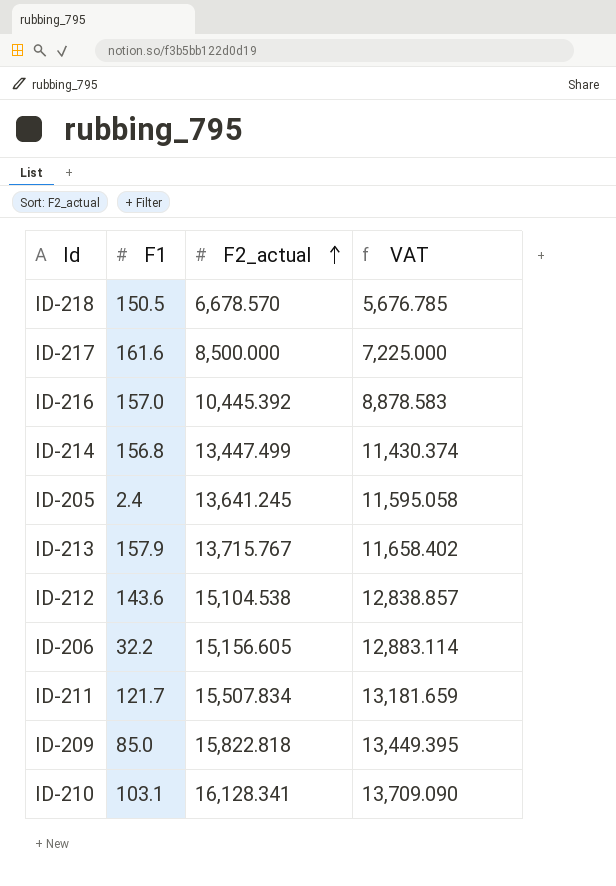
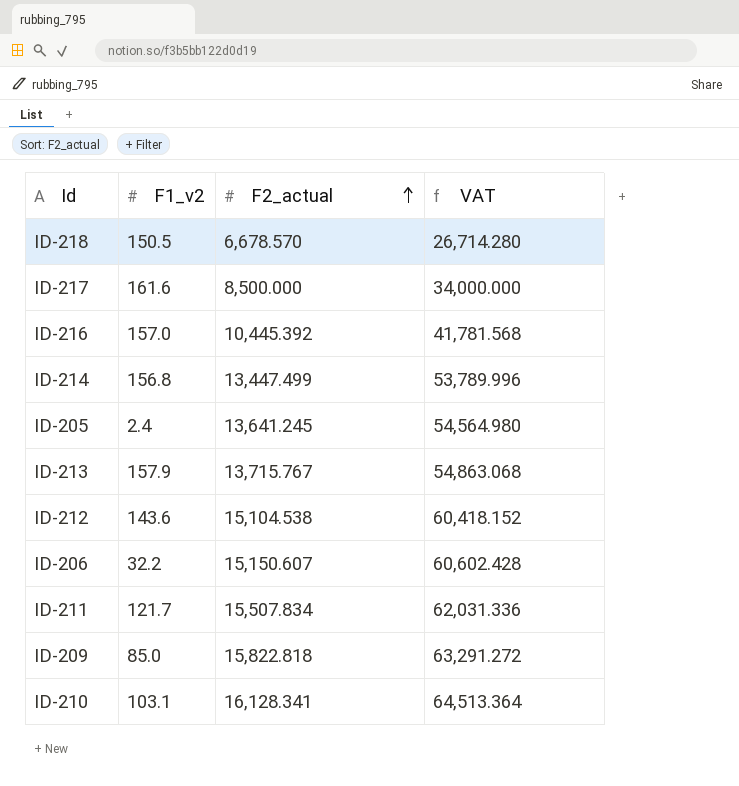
column name: F1 -> F1_v2
column VAT | formula: [F2_actual] * 0.85 -> [F2_actual] * 4
ID-206 | F2_actual: 15,156.605 -> 15,150.607

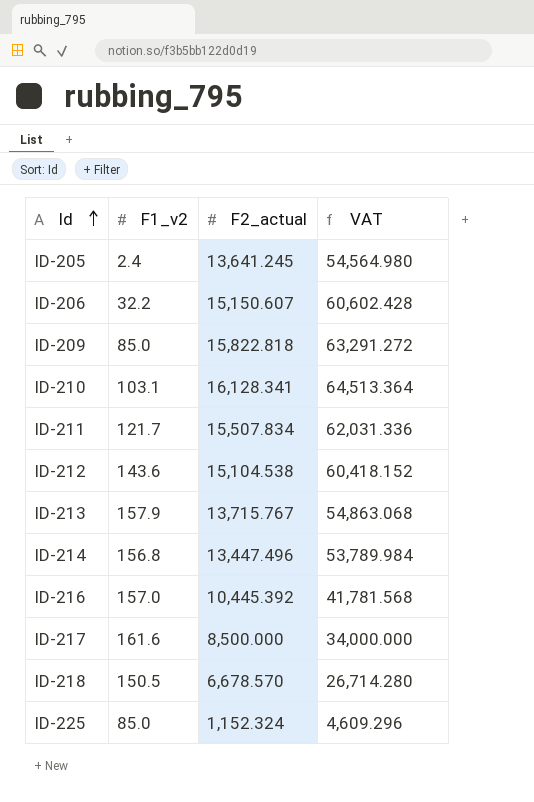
row order: F2_actual ascending -> Id ascending
ID-214 | F2_actual: 13,447.499 -> 13,447.496
ID-214 | VAT: 53,789.996 -> 53,789.984
row ID-225: none -> 85.0 | 1,152.324 | 4,609.296

